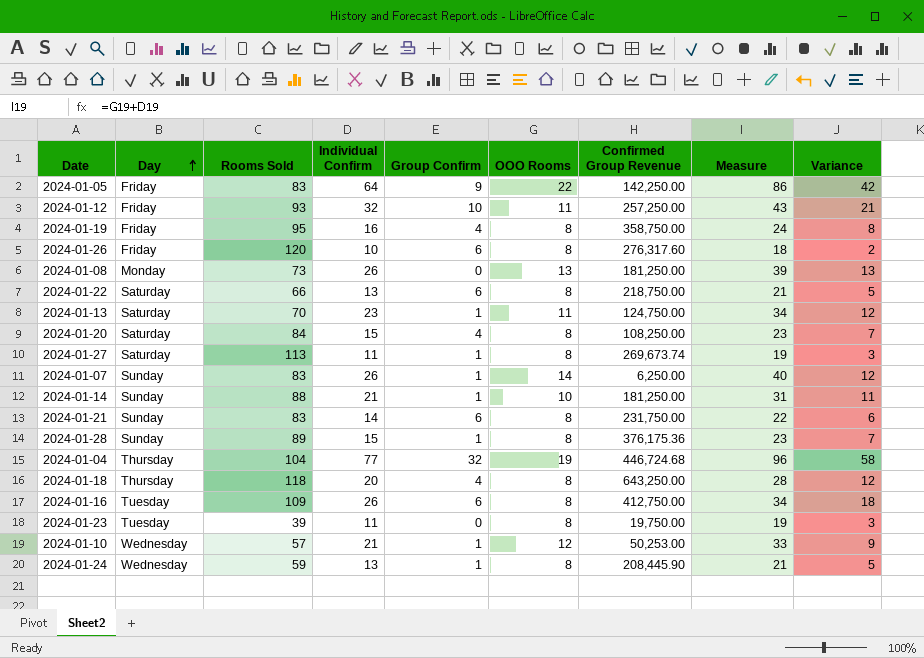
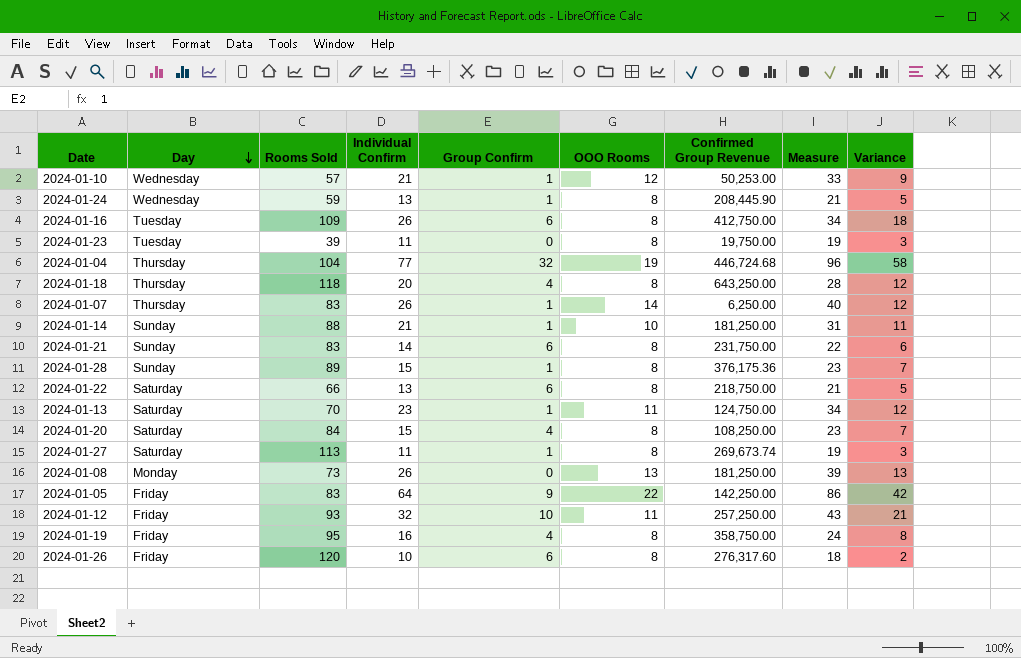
row order: Day ascending -> Day descending
2024-01-07 | Day: Sunday -> Thursday

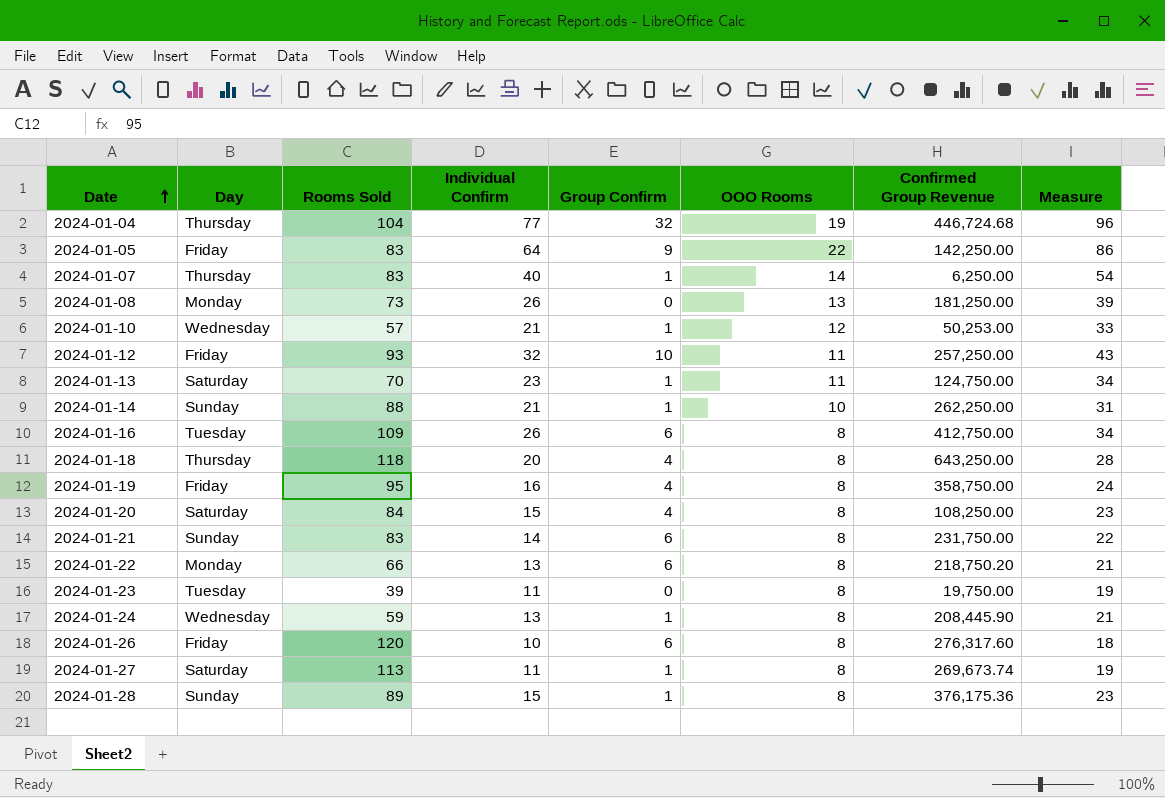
row order: Day descending -> Date ascending
column Variance | formula: [Individual Confirm] - [OOO Rooms] -> none
2024-01-07 | Individual Confirm: 26 -> 40
2024-01-07 | Measure: 40 -> 54
2024-01-14 | Confirmed Group Revenue: 181,250.00 -> 262,250.00
2024-01-22 | Day: Saturday -> Monday
2024-01-22 | Confirmed Group Revenue: 218,750.00 -> 218,750.20

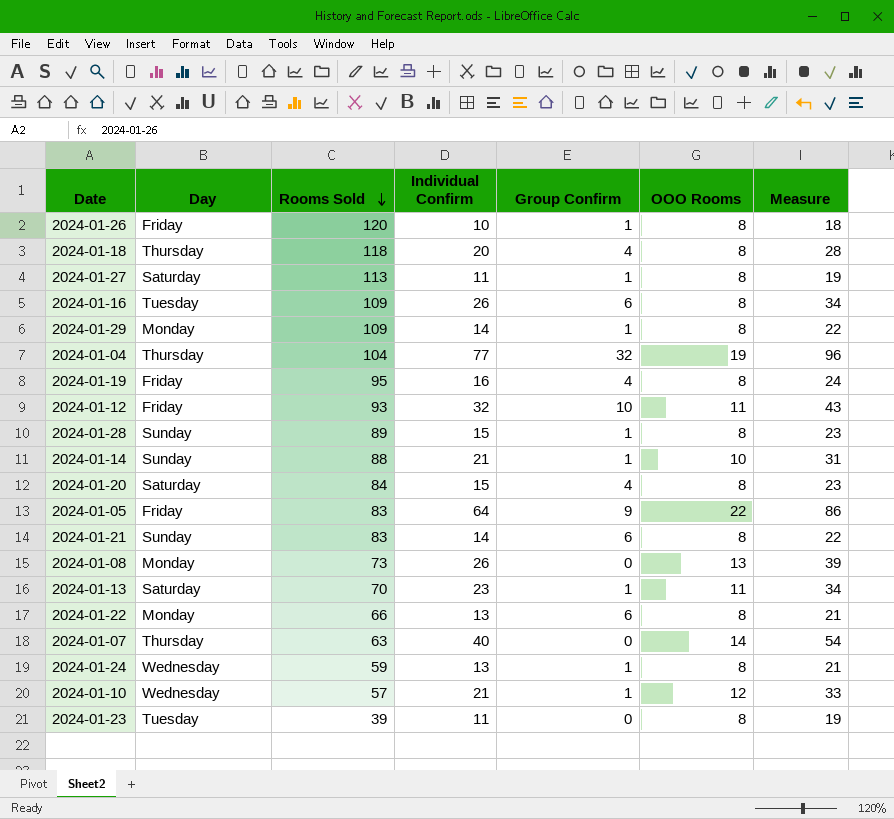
row order: Date ascending -> Rooms Sold descending
column Confirmed Group Revenue | position: 7 -> none
2024-01-26 | Group Confirm: 6 -> 1
row 2024-01-29: none -> Monday | 109 | 14 | 1 | 8 | 22
2024-01-07 | Rooms Sold: 83 -> 63
2024-01-07 | Group Confirm: 1 -> 0

